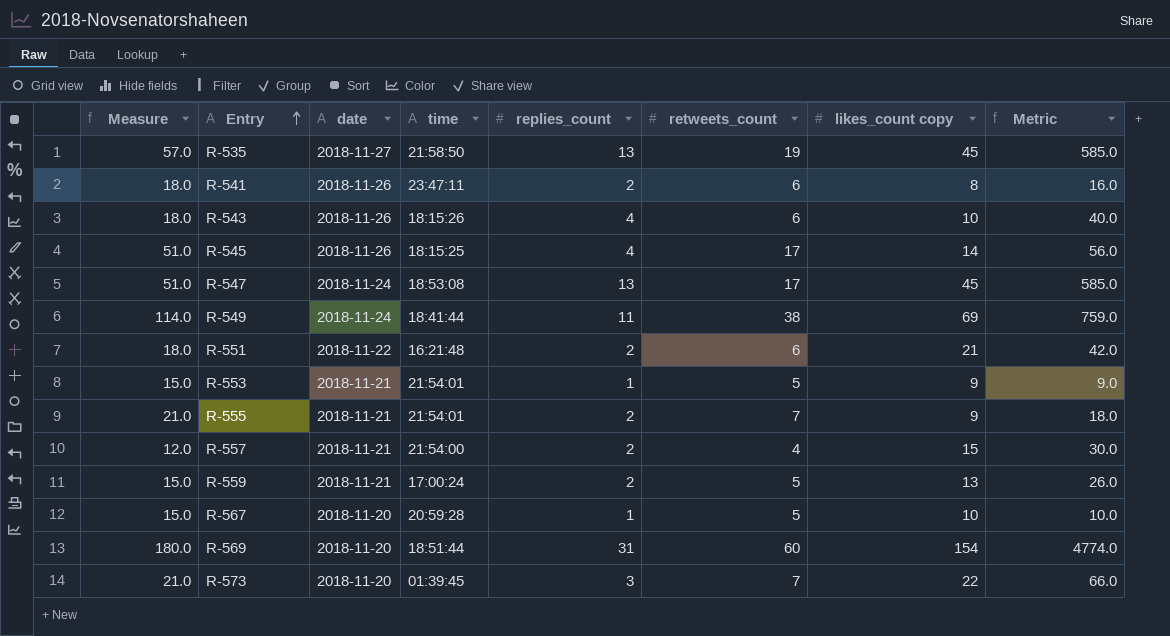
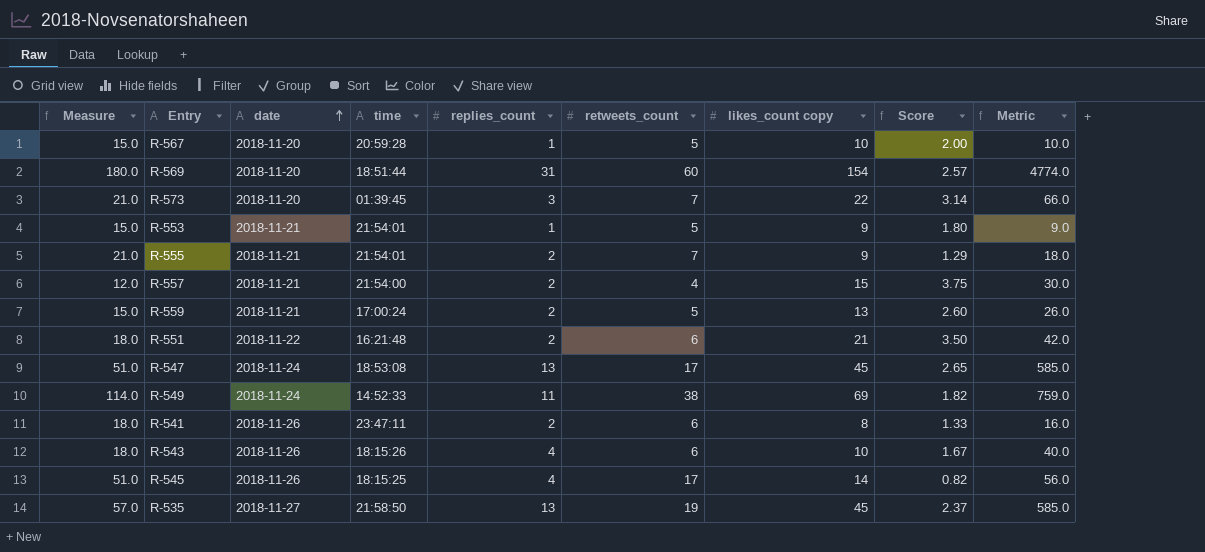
row order: Entry ascending -> date ascending
column Score | formula: none -> [likes_count copy] / [retweets_count]
R-549 | time: 18:41:44 -> 14:52:33

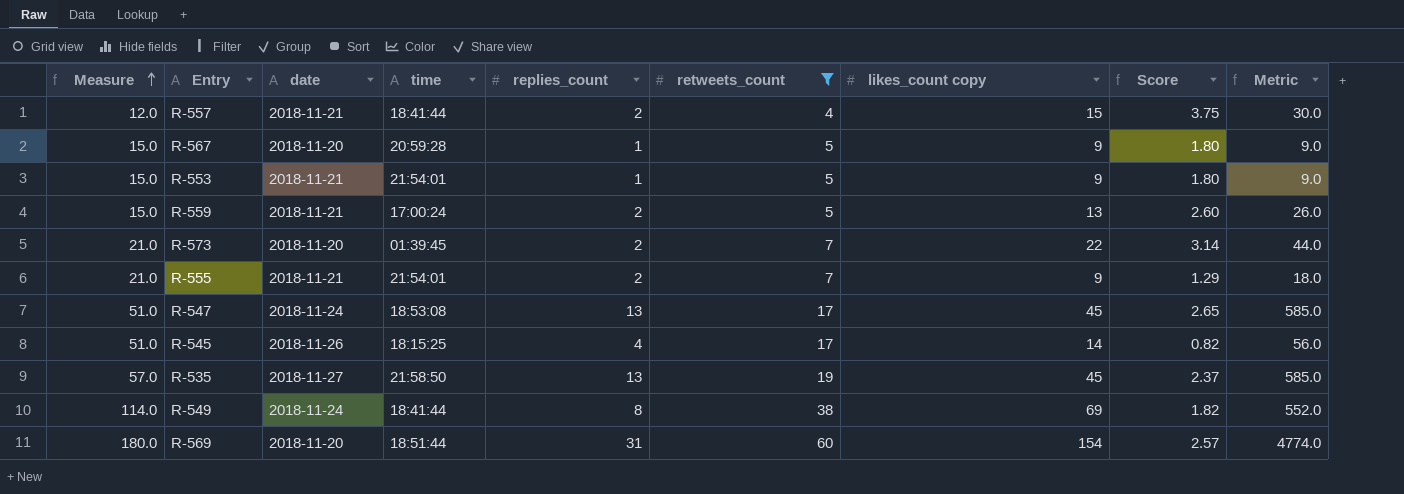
filter: none -> retweets_count != 6
row order: date ascending -> Measure ascending
R-557 | time: 21:54:00 -> 18:41:44
R-567 | likes_count copy: 10 -> 9
R-567 | Score: 2.00 -> 1.80
R-567 | Metric: 10.0 -> 9.0
R-573 | replies_count: 3 -> 2
R-573 | Metric: 66.0 -> 44.0
R-549 | time: 14:52:33 -> 18:41:44
R-549 | replies_count: 11 -> 8
R-549 | Metric: 759.0 -> 552.0

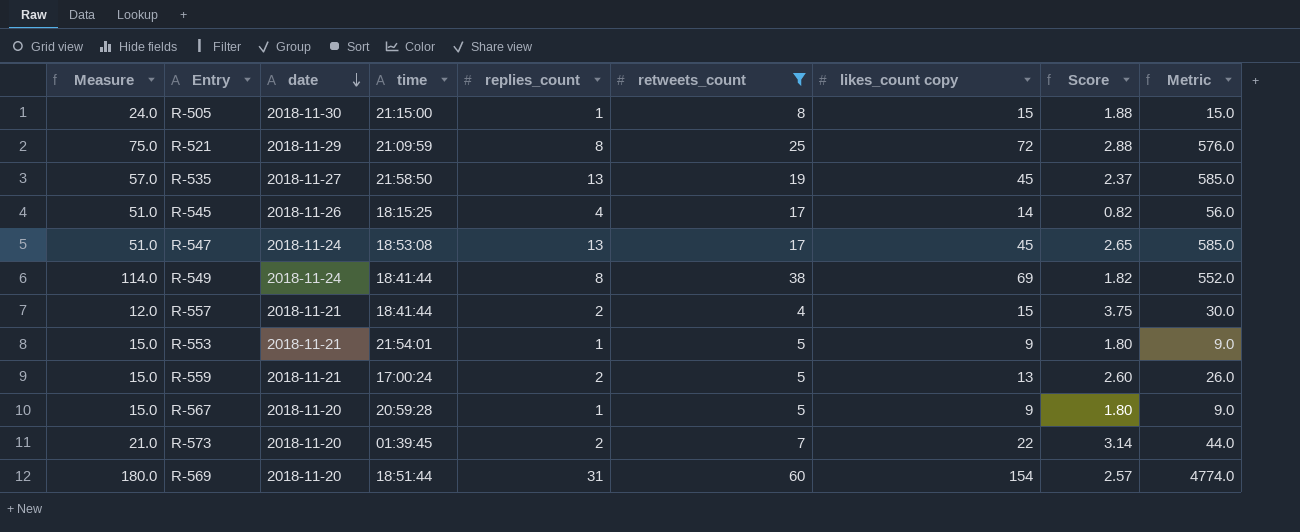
row order: Measure ascending -> date descending
row R-555: 21.0 | 2018-11-21 | 21:54:01 | 2 | 7 | 9 | 1.29 | 18.0 -> none
row R-505: none -> 24.0 | 2018-11-30 | 21:15:00 | 1 | 8 | 15 | 1.88 | 15.0
row R-521: none -> 75.0 | 2018-11-29 | 21:09:59 | 8 | 25 | 72 | 2.88 | 576.0

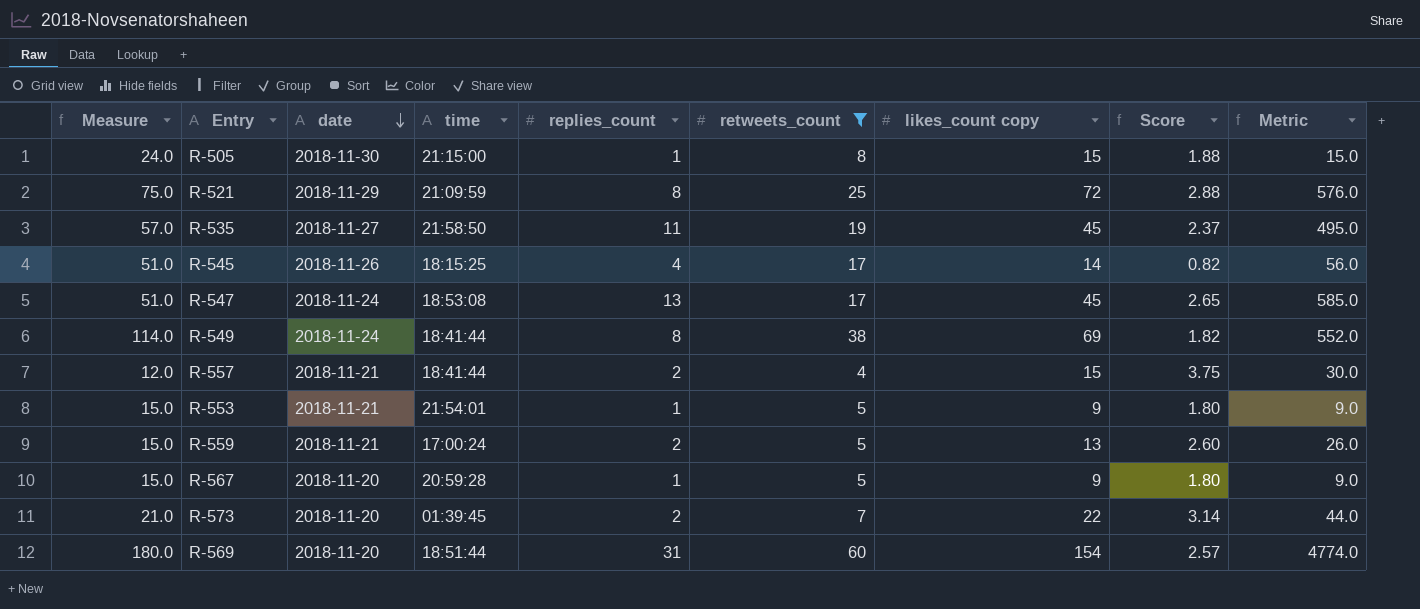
R-535 | replies_count: 13 -> 11
R-535 | Metric: 585.0 -> 495.0

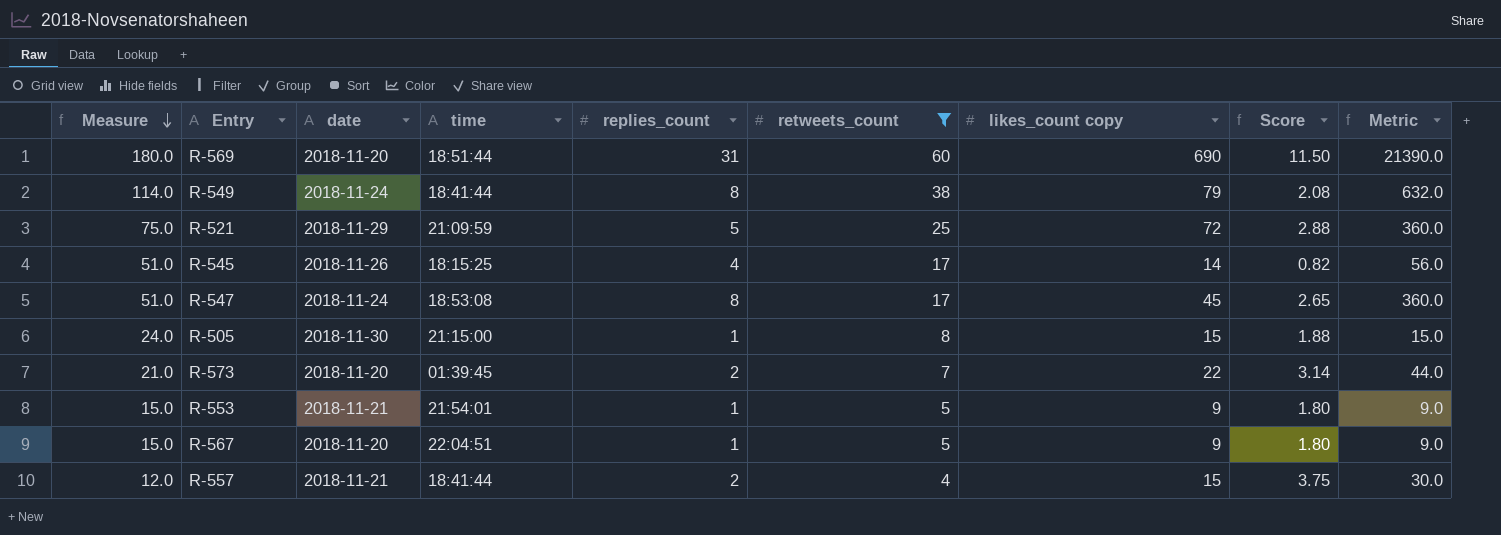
row order: date descending -> Measure descending
row R-535: 57.0 | 2018-11-27 | 21:58:50 | 11 | 19 | 45 | 2.37 | 495.0 -> none
row R-559: 15.0 | 2018-11-21 | 17:00:24 | 2 | 5 | 13 | 2.60 | 26.0 -> none
R-569 | likes_count copy: 154 -> 690
R-569 | Score: 2.57 -> 11.50
R-569 | Metric: 4774.0 -> 21390.0
R-549 | likes_count copy: 69 -> 79
R-549 | Score: 1.82 -> 2.08
R-549 | Metric: 552.0 -> 632.0
R-521 | replies_count: 8 -> 5
R-521 | Metric: 576.0 -> 360.0
R-547 | replies_count: 13 -> 8
R-547 | Metric: 585.0 -> 360.0
R-567 | time: 20:59:28 -> 22:04:51

